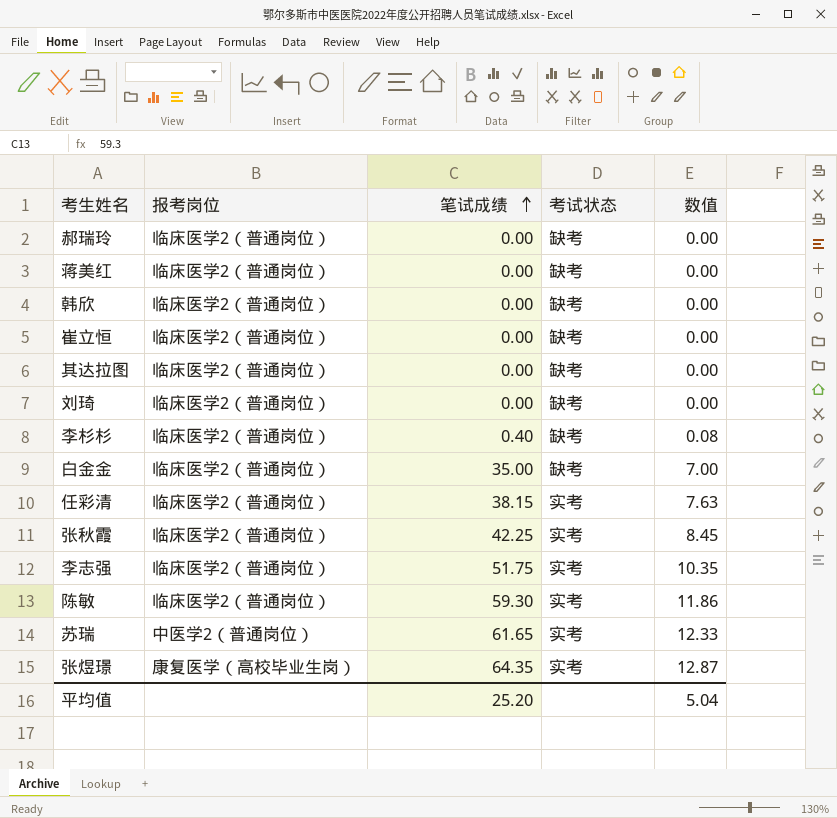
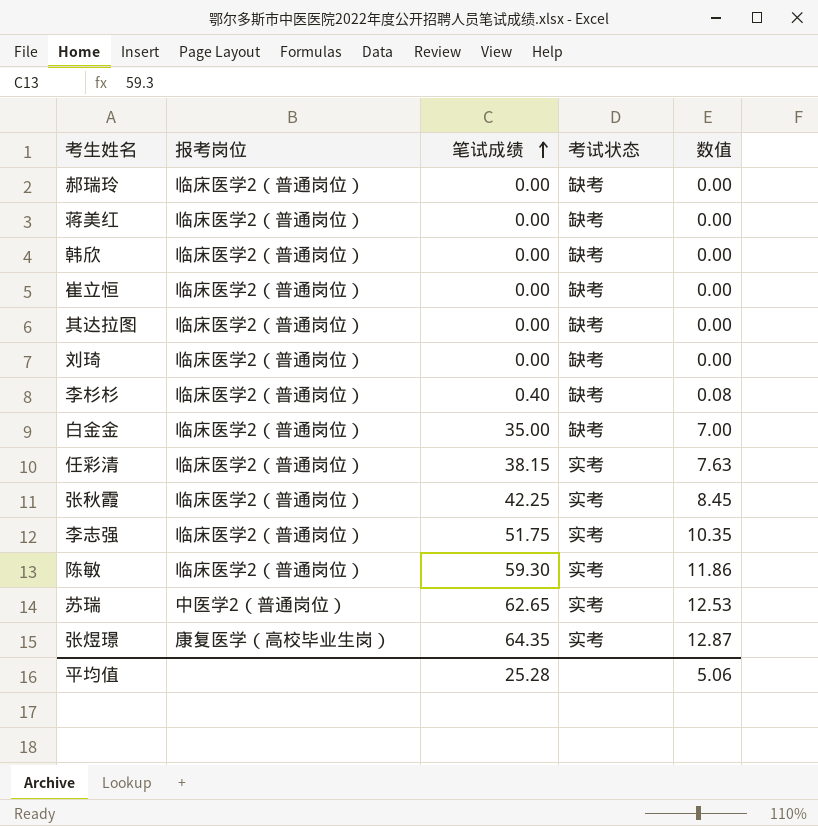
苏瑞 | 笔试成绩: 61.65 -> 62.65
苏瑞 | 数值: 12.33 -> 12.53
平均值 | 笔试成绩: 25.20 -> 25.28
平均值 | 数值: 5.04 -> 5.06

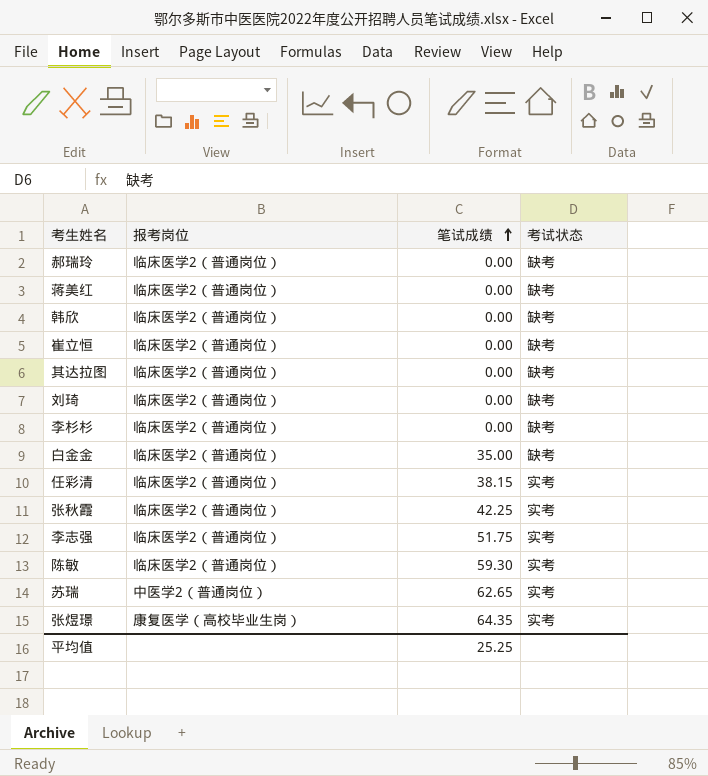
column 数值 | formula: [笔试成绩] * 0.2 -> none
李杉杉 | 笔试成绩: 0.40 -> 0.00
平均值 | 笔试成绩: 25.28 -> 25.25

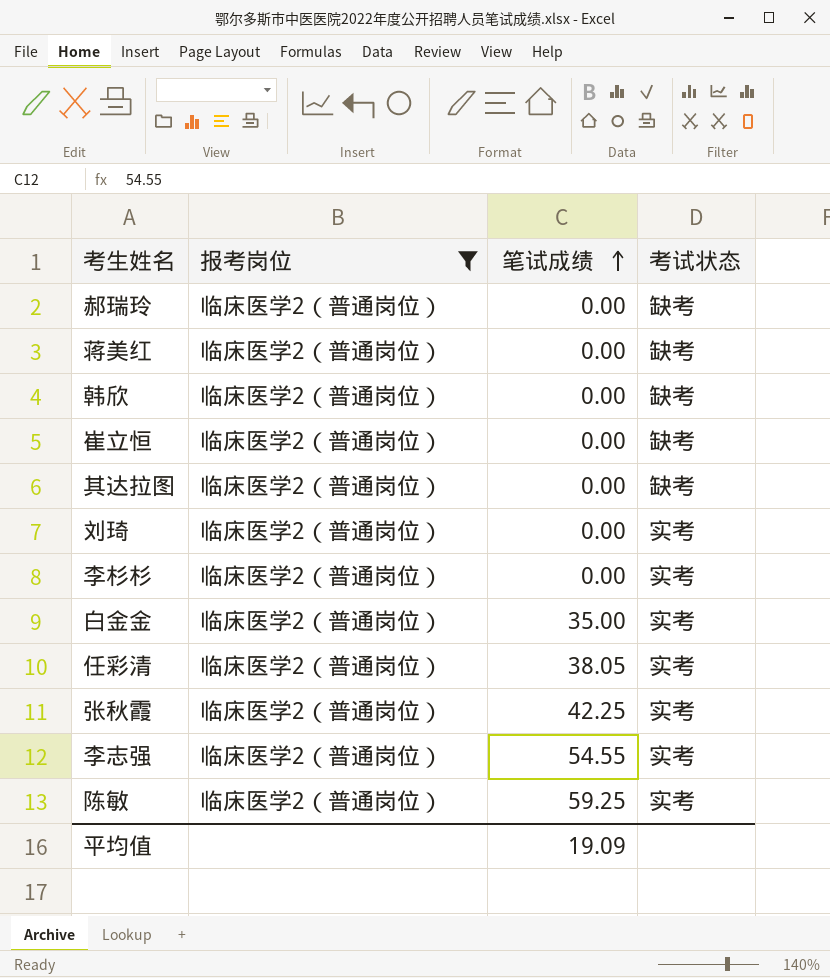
filter: none -> 报考岗位 = 临床医学2（普通岗位）
刘琦 | 考试状态: 缺考 -> 实考
李杉杉 | 考试状态: 缺考 -> 实考
白金金 | 考试状态: 缺考 -> 实考
任彩清 | 笔试成绩: 38.15 -> 38.05
李志强 | 笔试成绩: 51.75 -> 54.55
陈敏 | 笔试成绩: 59.30 -> 59.25
平均值 | 笔试成绩: 25.25 -> 19.09

